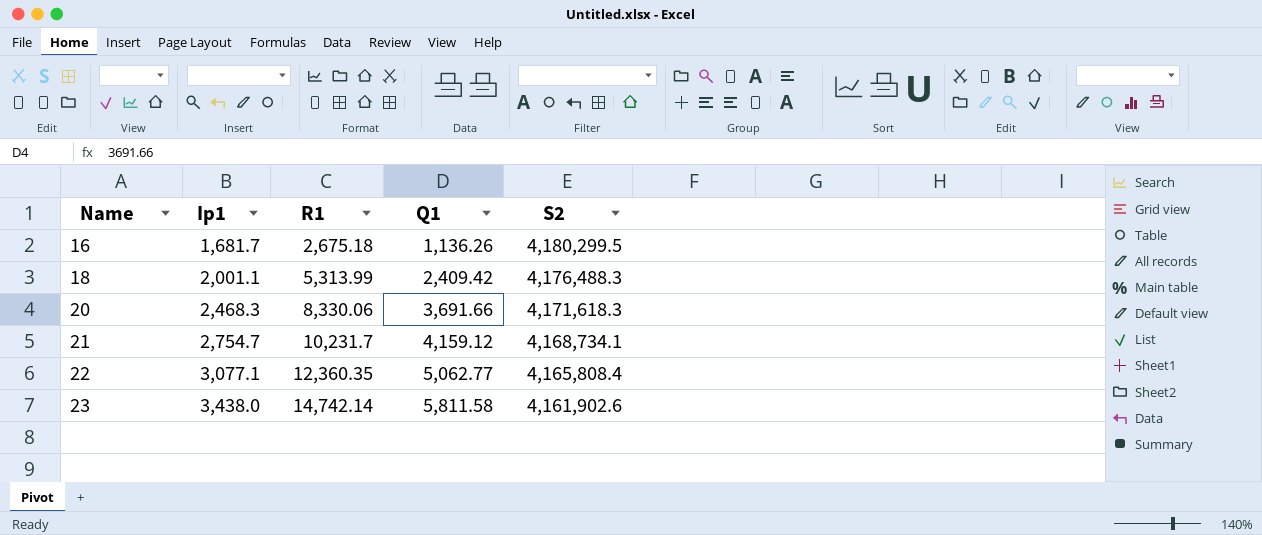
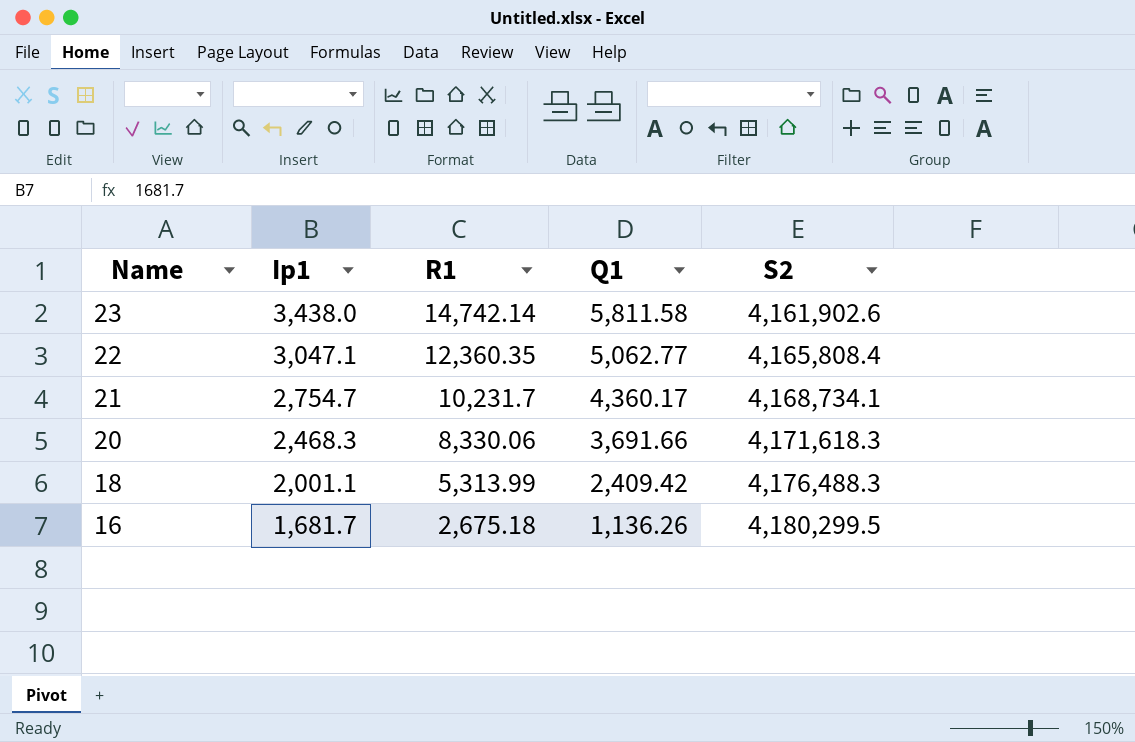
row order: Name ascending -> Name descending
22 | Ip1: 3,077.1 -> 3,047.1
21 | Q1: 4,159.12 -> 4,360.17

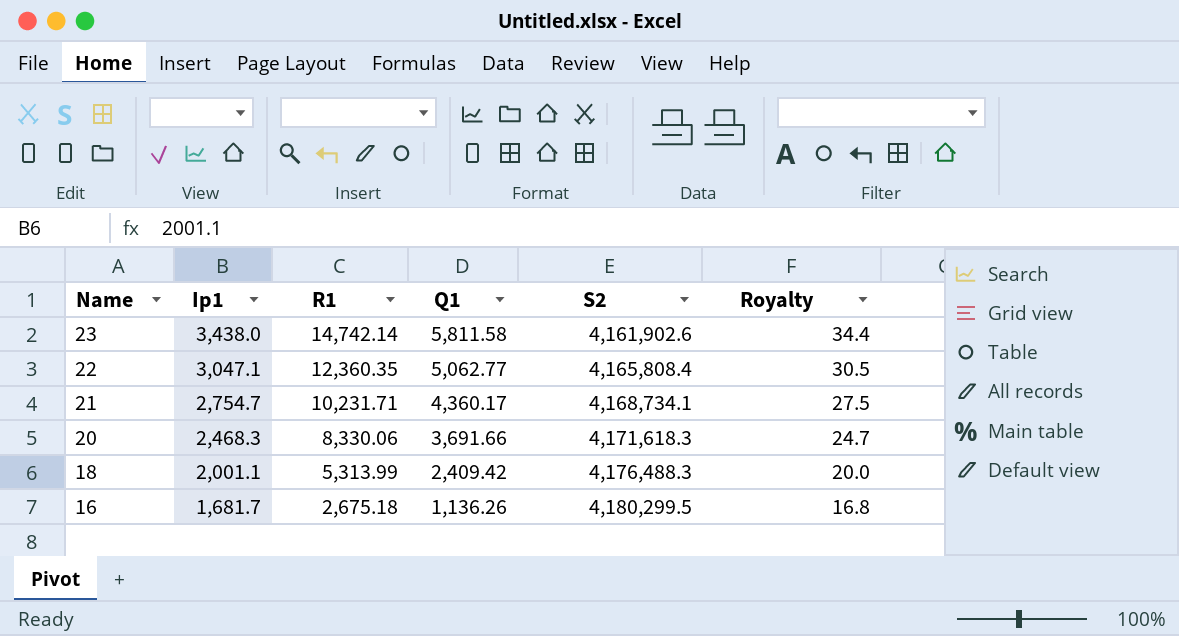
column Royalty | formula: none -> [Ip1] * 0.01
21 | R1: 10,231.7 -> 10,231.71

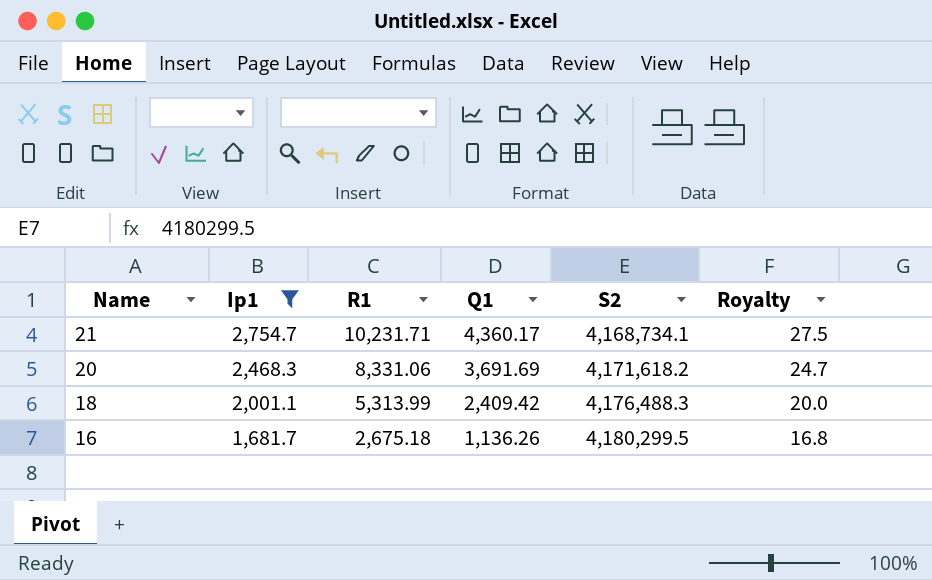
filter: none -> Ip1 <= 2,754.7
20 | R1: 8,330.06 -> 8,331.06
20 | Q1: 3,691.66 -> 3,691.69
20 | S2: 4,171,618.3 -> 4,171,618.2

